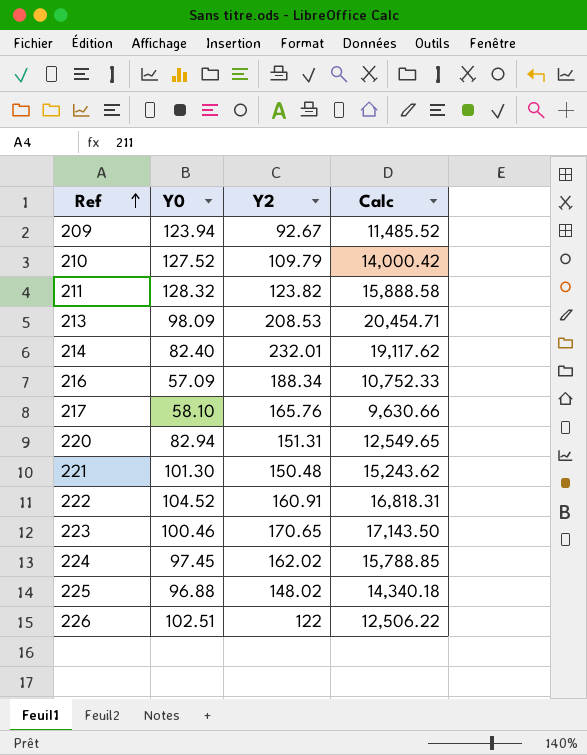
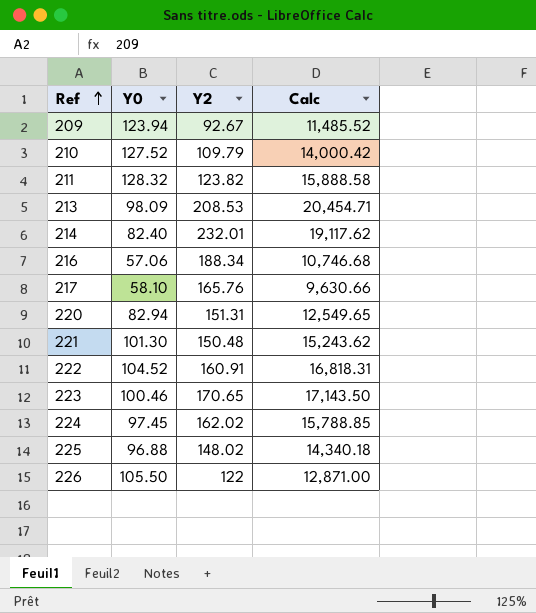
216 | Y0: 57.09 -> 57.06
216 | Calc: 10,752.33 -> 10,746.68
226 | Y0: 102.51 -> 105.50
226 | Calc: 12,506.22 -> 12,871.00

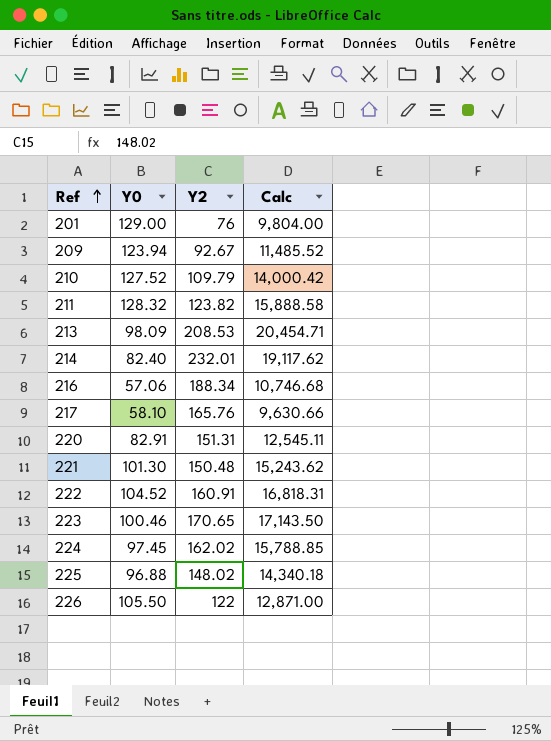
row 201: none -> 129.00 | 76 | 9,804.00
220 | Y0: 82.94 -> 82.91
220 | Calc: 12,549.65 -> 12,545.11

